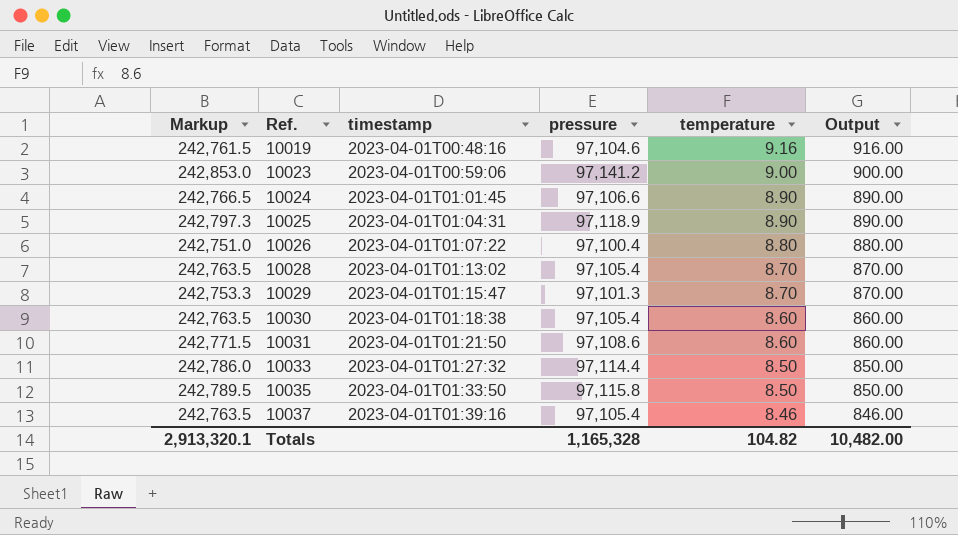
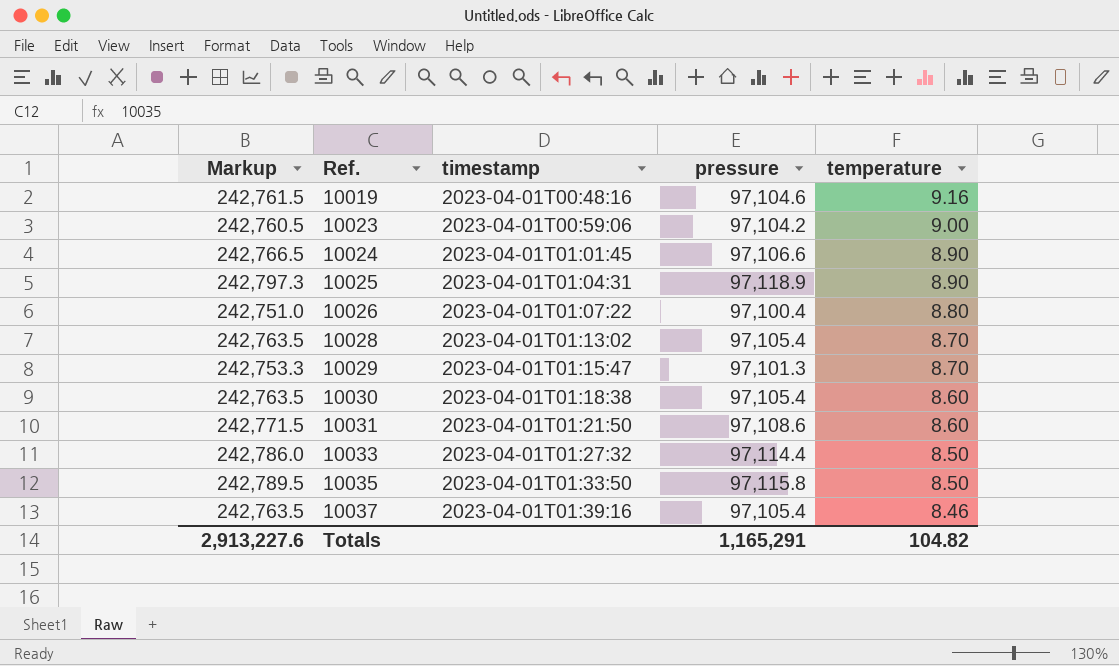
column Output | formula: [temperature] * 100 -> none
10023 | Markup: 242,853.0 -> 242,760.5
10023 | pressure: 97,141.2 -> 97,104.2
Totals | Markup: 2,913,320.1 -> 2,913,227.6
Totals | pressure: 1,165,328 -> 1,165,291

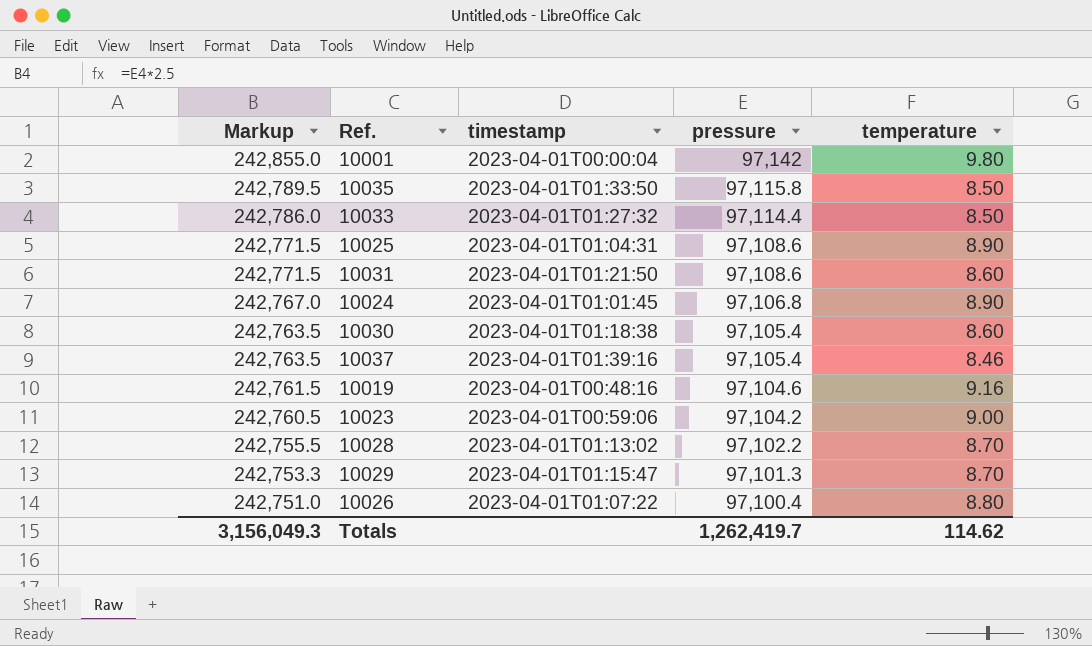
row order: Ref. ascending -> Markup descending
row 10001: none -> 242,855.0 | 2023-04-01T00:00:04 | 97,142 | 9.80
10025 | Markup: 242,797.3 -> 242,771.5
10025 | pressure: 97,118.9 -> 97,108.6
10024 | Markup: 242,766.5 -> 242,767.0
10024 | pressure: 97,106.6 -> 97,106.8
10028 | Markup: 242,763.5 -> 242,755.5
10028 | pressure: 97,105.4 -> 97,102.2
Totals | Markup: 2,913,227.6 -> 3,156,049.3
Totals | pressure: 1,165,291 -> 1,262,419.7
Totals | temperature: 104.82 -> 114.62

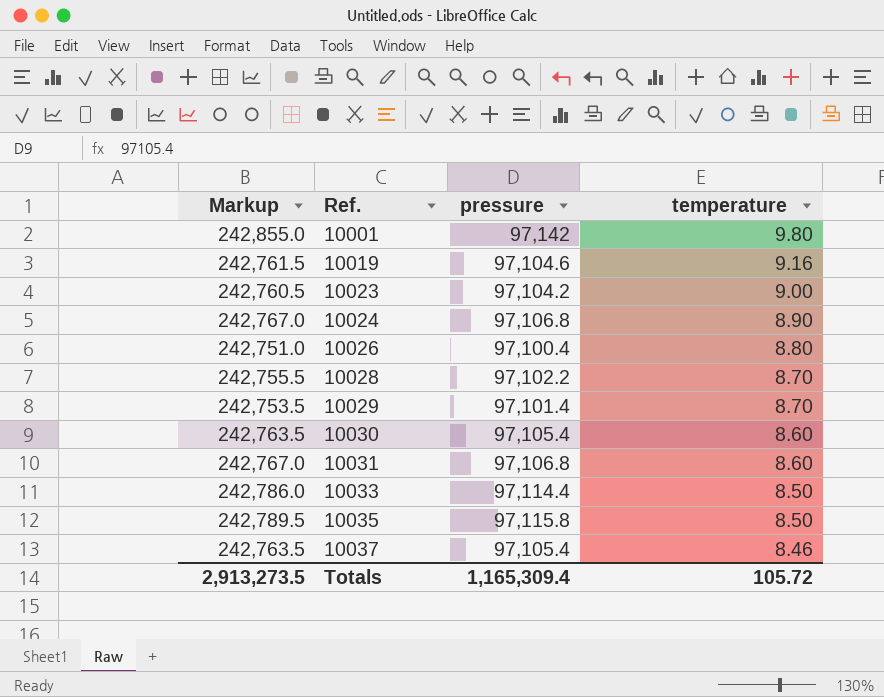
row order: Markup descending -> Ref. ascending
column timestamp | position: 3 -> none
row 10025: 242,771.5 | 2023-04-01T01:04:31 | 97,108.6 | 8.90 -> none
10029 | Markup: 242,753.3 -> 242,753.5
10029 | pressure: 97,101.3 -> 97,101.4
10031 | Markup: 242,771.5 -> 242,767.0
10031 | pressure: 97,108.6 -> 97,106.8
Totals | Markup: 3,156,049.3 -> 2,913,273.5
Totals | pressure: 1,262,419.7 -> 1,165,309.4
Totals | temperature: 114.62 -> 105.72

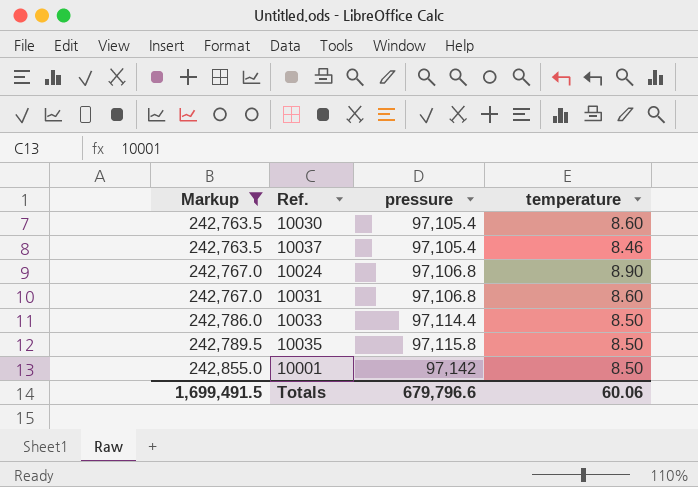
filter: none -> Markup >= 242,763.5
row order: Ref. ascending -> Markup ascending
10001 | temperature: 9.80 -> 8.50
Totals | Markup: 2,913,273.5 -> 1,699,491.5
Totals | pressure: 1,165,309.4 -> 679,796.6
Totals | temperature: 105.72 -> 60.06

